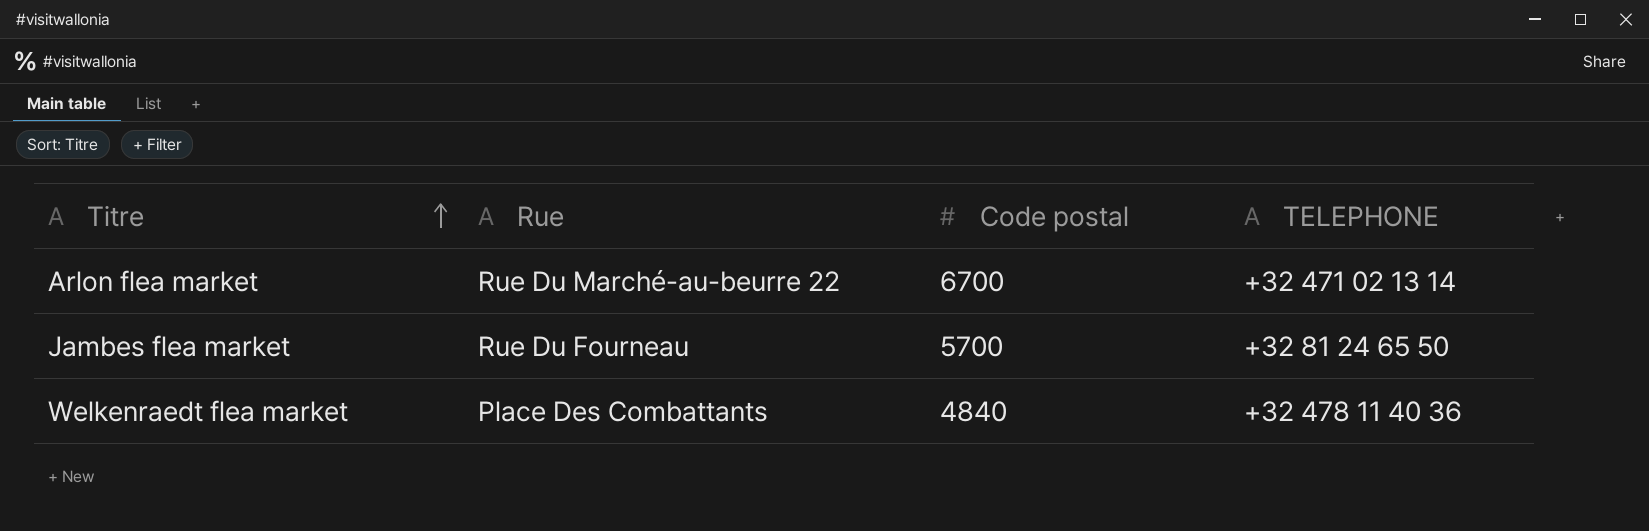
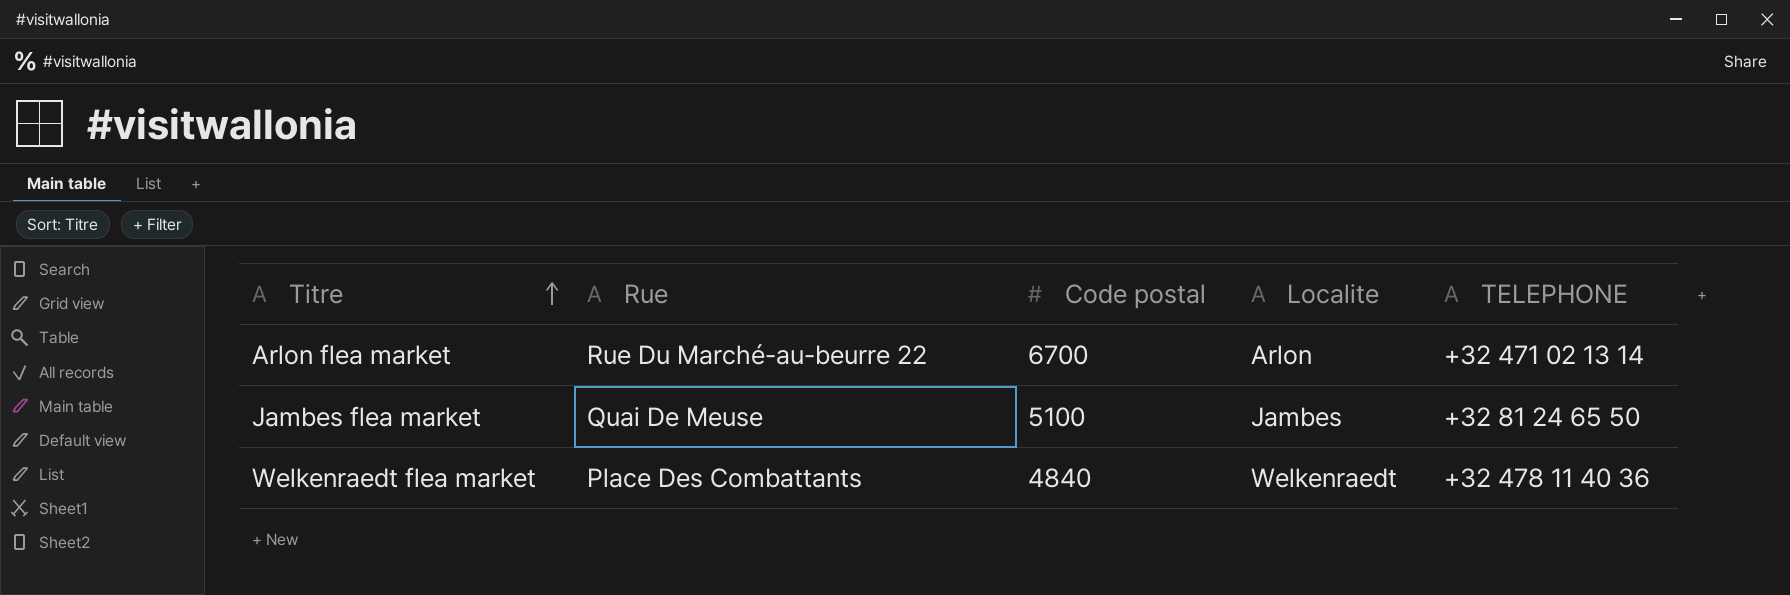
column Localite | position: none -> 4
Jambes flea market | Rue: Rue Du Fourneau -> Quai De Meuse
Jambes flea market | Code postal: 5700 -> 5100

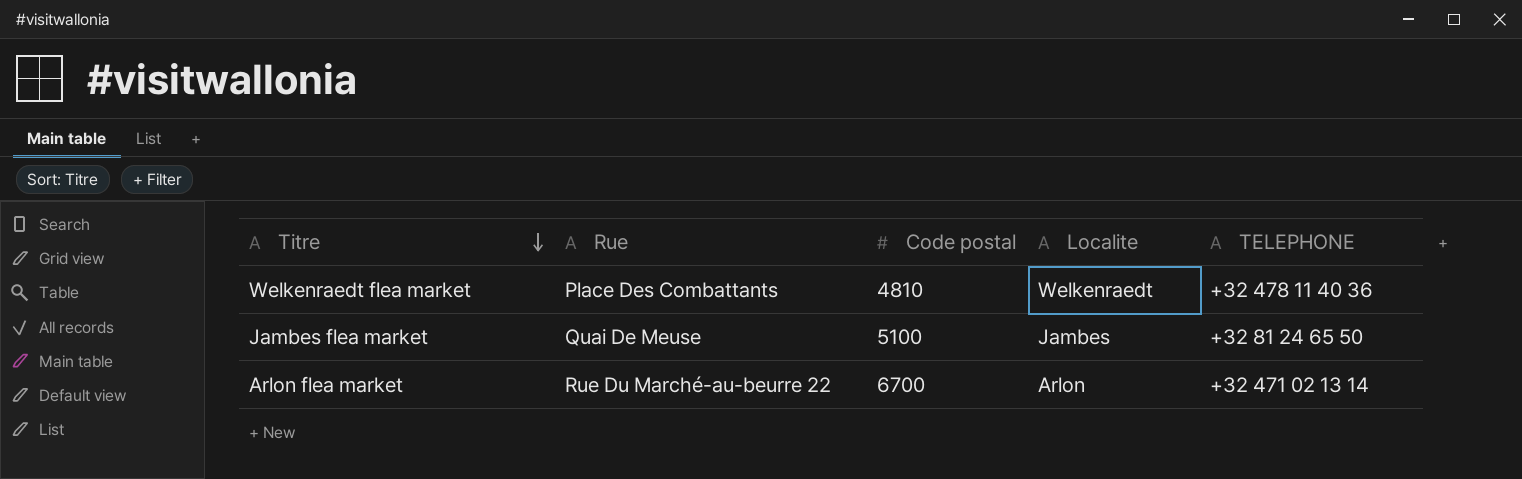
row order: Titre ascending -> Titre descending
Welkenraedt flea market | Code postal: 4840 -> 4810

